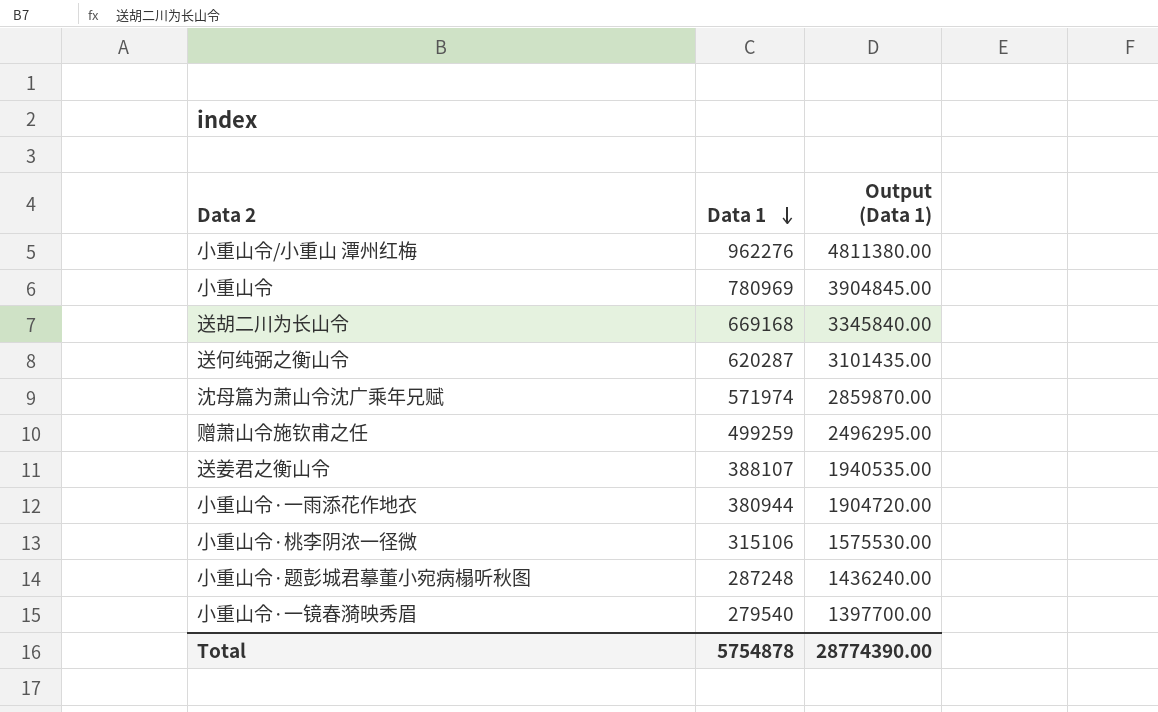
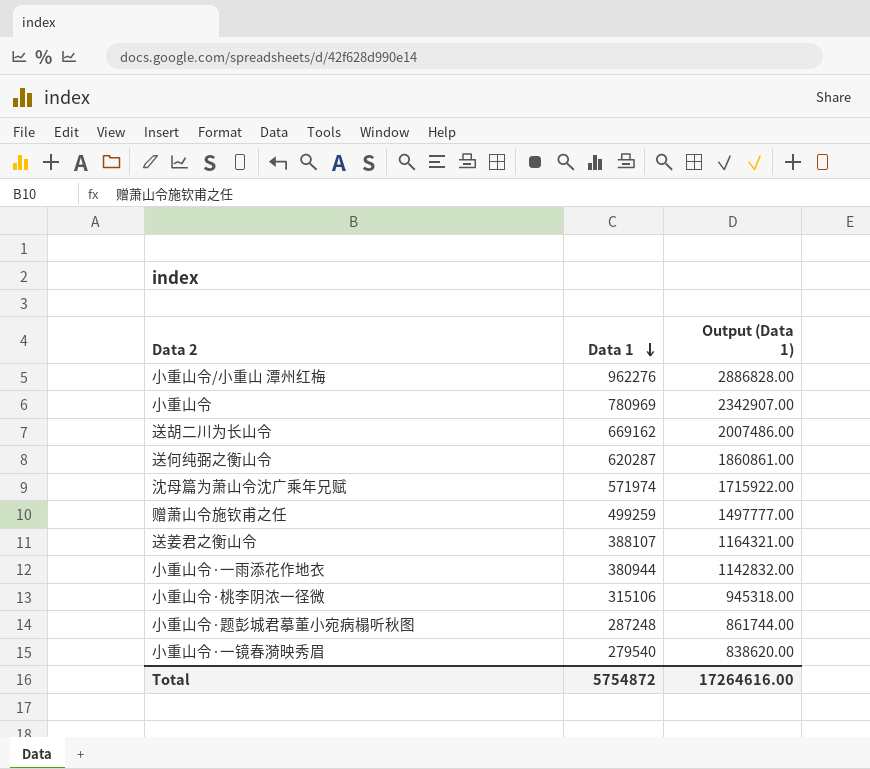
column Output (Data 1) | formula: [Data 1] * 5 -> [Data 1] * 3
送胡二川为长山令 | Data 1: 669168 -> 669162
Total | Data 1: 5754878 -> 5754872
Total | Output (Data 1): 28774390.00 -> 17264616.00

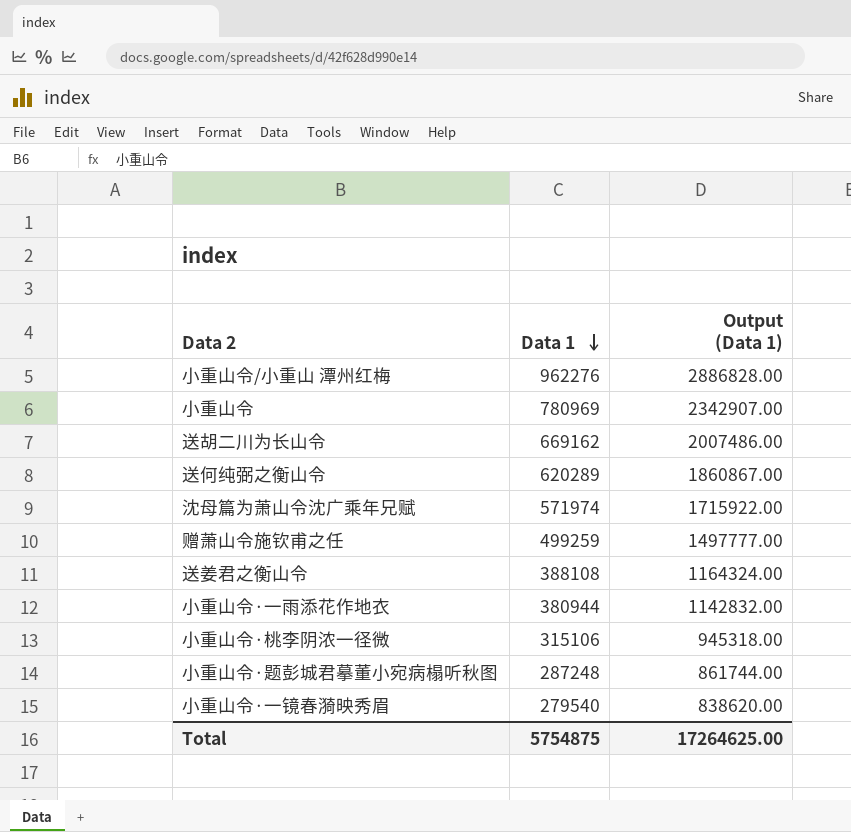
送何纯弼之衡山令 | Data 1: 620287 -> 620289
送何纯弼之衡山令 | Output (Data 1): 1860861.00 -> 1860867.00
送姜君之衡山令 | Data 1: 388107 -> 388108
送姜君之衡山令 | Output (Data 1): 1164321.00 -> 1164324.00
Total | Data 1: 5754872 -> 5754875
Total | Output (Data 1): 17264616.00 -> 17264625.00

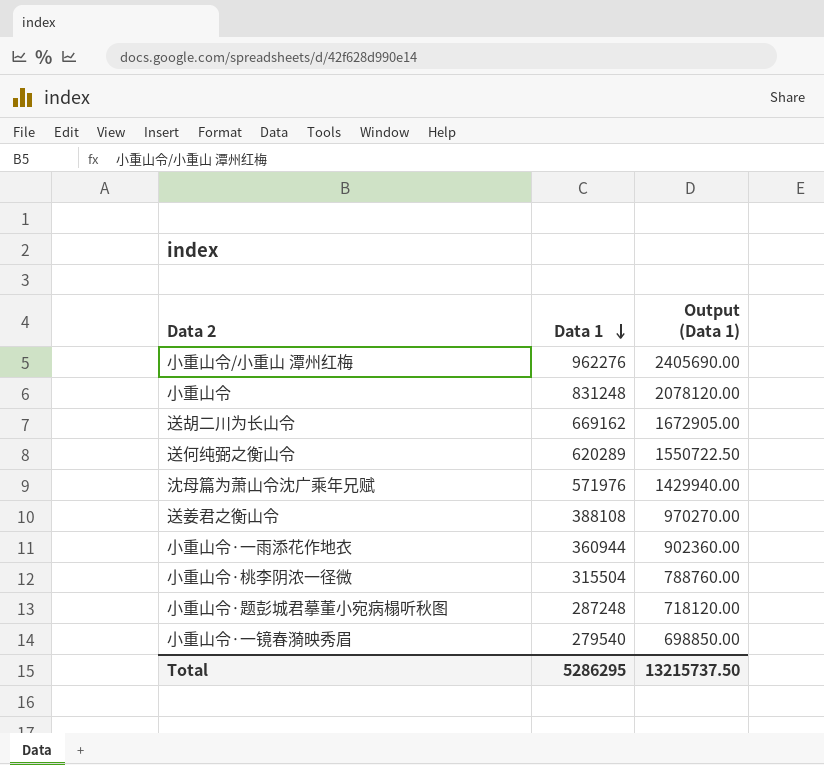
column Output (Data 1) | formula: [Data 1] * 3 -> [Data 1] * 2.5
row 赠萧山令施钦甫之任: 499259 | 1497777.00 -> none
小重山令 | Data 1: 780969 -> 831248
沈母篇为萧山令沈广乘年兄赋 | Data 1: 571974 -> 571976
小重山令·一雨添花作地衣 | Data 1: 380944 -> 360944
小重山令·桃李阴浓一径微 | Data 1: 315106 -> 315504
Total | Data 1: 5754875 -> 5286295
Total | Output (Data 1): 17264625.00 -> 13215737.50

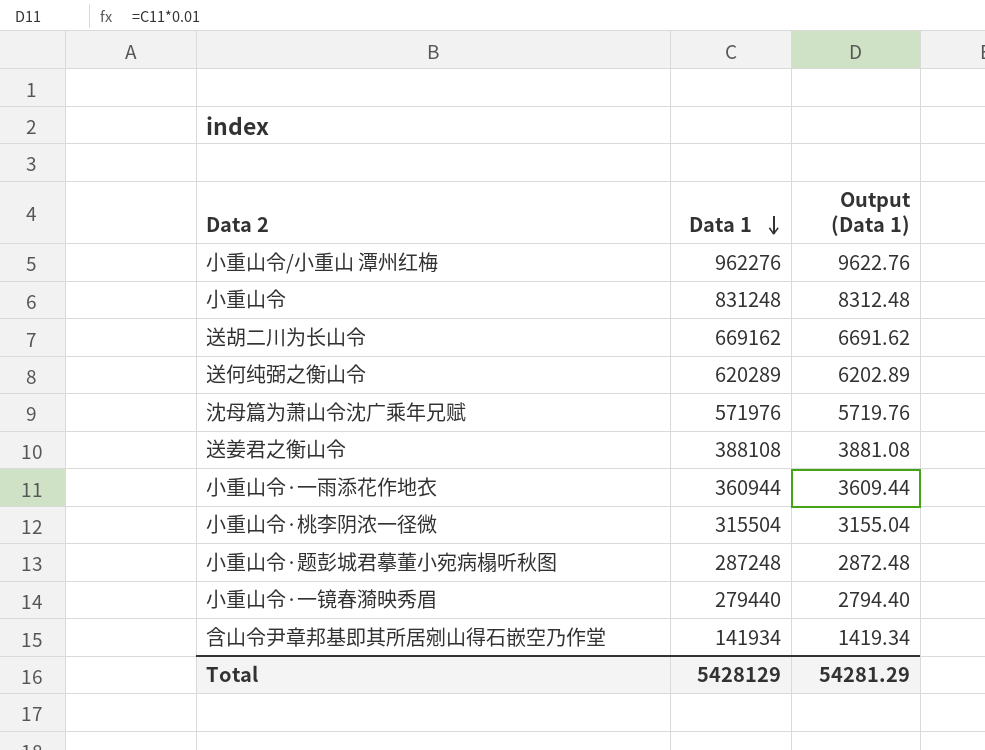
column Output (Data 1) | formula: [Data 1] * 2.5 -> [Data 1] * 0.01
小重山令·一镜春漪映秀眉 | Data 1: 279540 -> 279440
row 含山令尹章邦基即其所居剜山得石嵌空乃作堂: none -> 141934 | 1419.34
Total | Data 1: 5286295 -> 5428129
Total | Output (Data 1): 13215737.50 -> 54281.29

